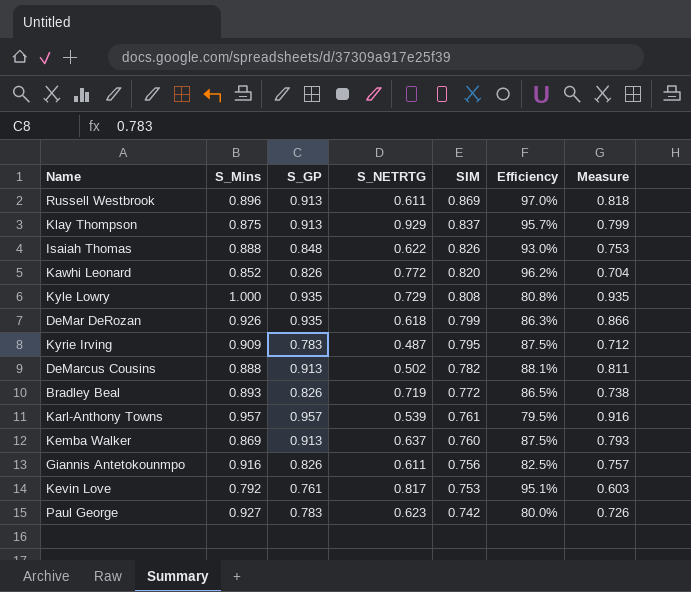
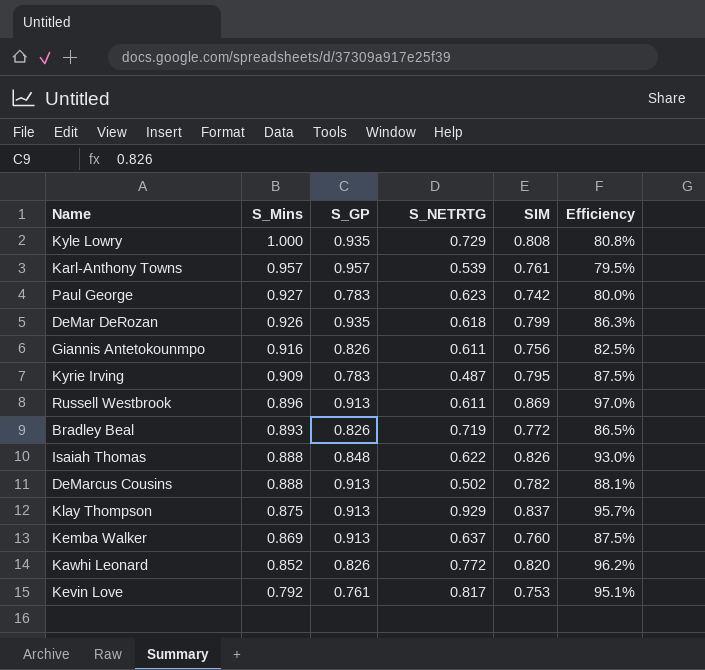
row order: SIM descending -> S_Mins descending
column Measure | formula: [S_Mins] * [S_GP] -> none

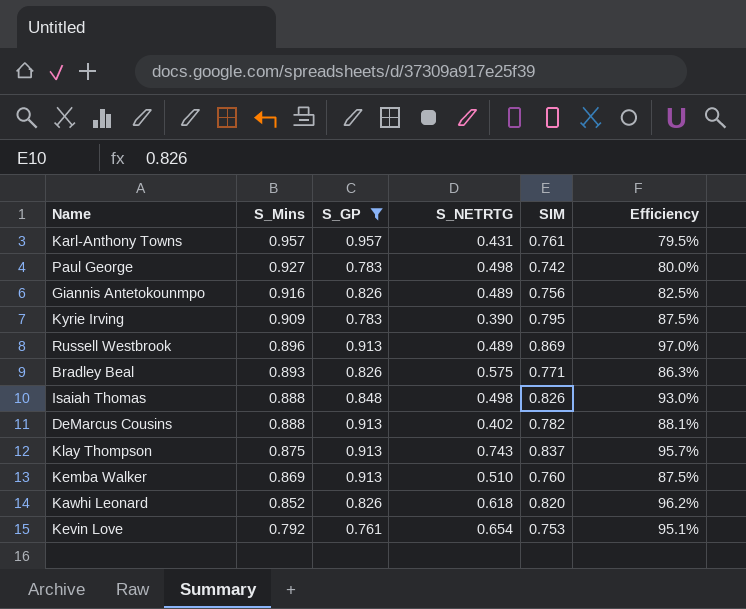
filter: none -> S_GP != 0.935
Karl-Anthony Towns | S_NETRTG: 0.539 -> 0.431
Paul George | S_NETRTG: 0.623 -> 0.498
Giannis Antetokounmpo | S_NETRTG: 0.611 -> 0.489
Kyrie Irving | S_NETRTG: 0.487 -> 0.390
Russell Westbrook | S_NETRTG: 0.611 -> 0.489
Bradley Beal | S_NETRTG: 0.719 -> 0.575
Bradley Beal | SIM: 0.772 -> 0.771
Bradley Beal | Efficiency: 86.5% -> 86.3%
Isaiah Thomas | S_NETRTG: 0.622 -> 0.498
DeMarcus Cousins | S_NETRTG: 0.502 -> 0.402
Klay Thompson | S_NETRTG: 0.929 -> 0.743
Kemba Walker | S_NETRTG: 0.637 -> 0.510
Kawhi Leonard | S_NETRTG: 0.772 -> 0.618
Kevin Love | S_NETRTG: 0.817 -> 0.654

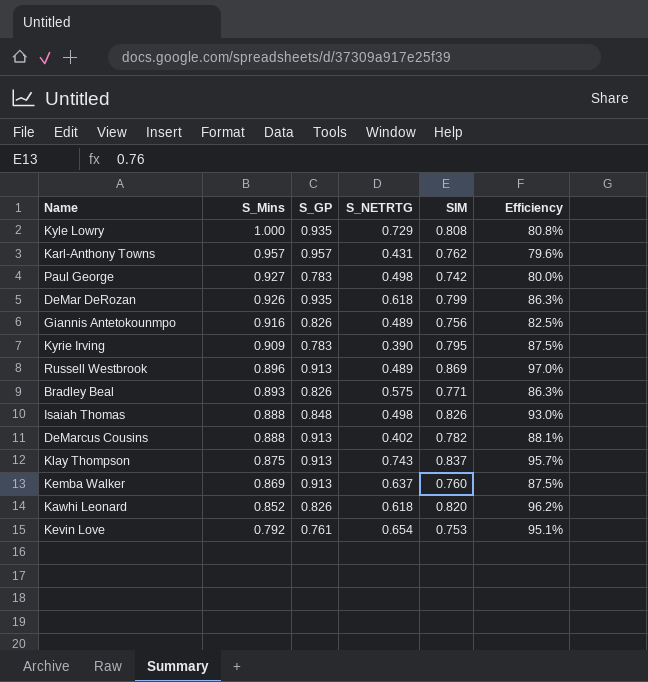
filter: S_GP != 0.935 -> none
Karl-Anthony Towns | SIM: 0.761 -> 0.762
Karl-Anthony Towns | Efficiency: 79.5% -> 79.6%
Kemba Walker | S_NETRTG: 0.510 -> 0.637

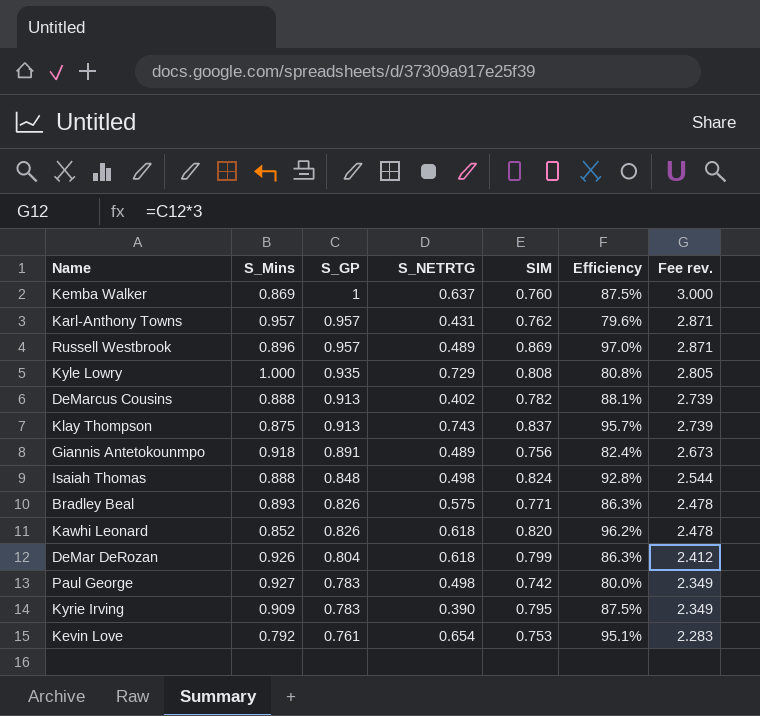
row order: S_Mins descending -> S_GP descending
column Fee rev. | formula: none -> [S_GP] * 3
Kemba Walker | S_GP: 0.913 -> 1
Russell Westbrook | S_GP: 0.913 -> 0.957
Giannis Antetokounmpo | S_Mins: 0.916 -> 0.918
Giannis Antetokounmpo | S_GP: 0.826 -> 0.891
Giannis Antetokounmpo | Efficiency: 82.5% -> 82.4%
Isaiah Thomas | SIM: 0.826 -> 0.824
Isaiah Thomas | Efficiency: 93.0% -> 92.8%
DeMar DeRozan | S_GP: 0.935 -> 0.804

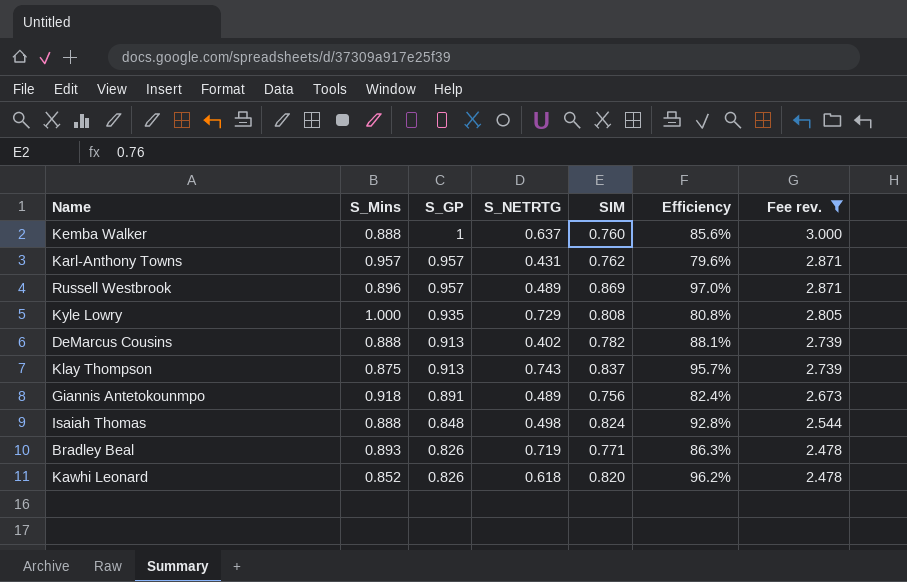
filter: none -> Fee rev. >= 2.478
Kemba Walker | S_Mins: 0.869 -> 0.888
Kemba Walker | Efficiency: 87.5% -> 85.6%
Bradley Beal | S_NETRTG: 0.575 -> 0.719

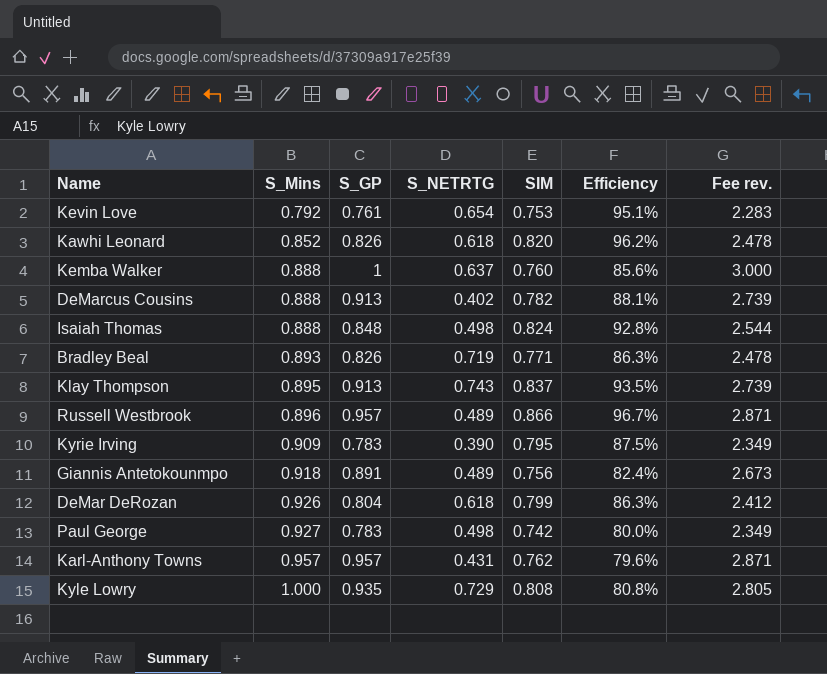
filter: Fee rev. >= 2.478 -> none
row order: S_GP descending -> S_Mins ascending
Klay Thompson | S_Mins: 0.875 -> 0.895
Klay Thompson | Efficiency: 95.7% -> 93.5%
Russell Westbrook | SIM: 0.869 -> 0.866
Russell Westbrook | Efficiency: 97.0% -> 96.7%

